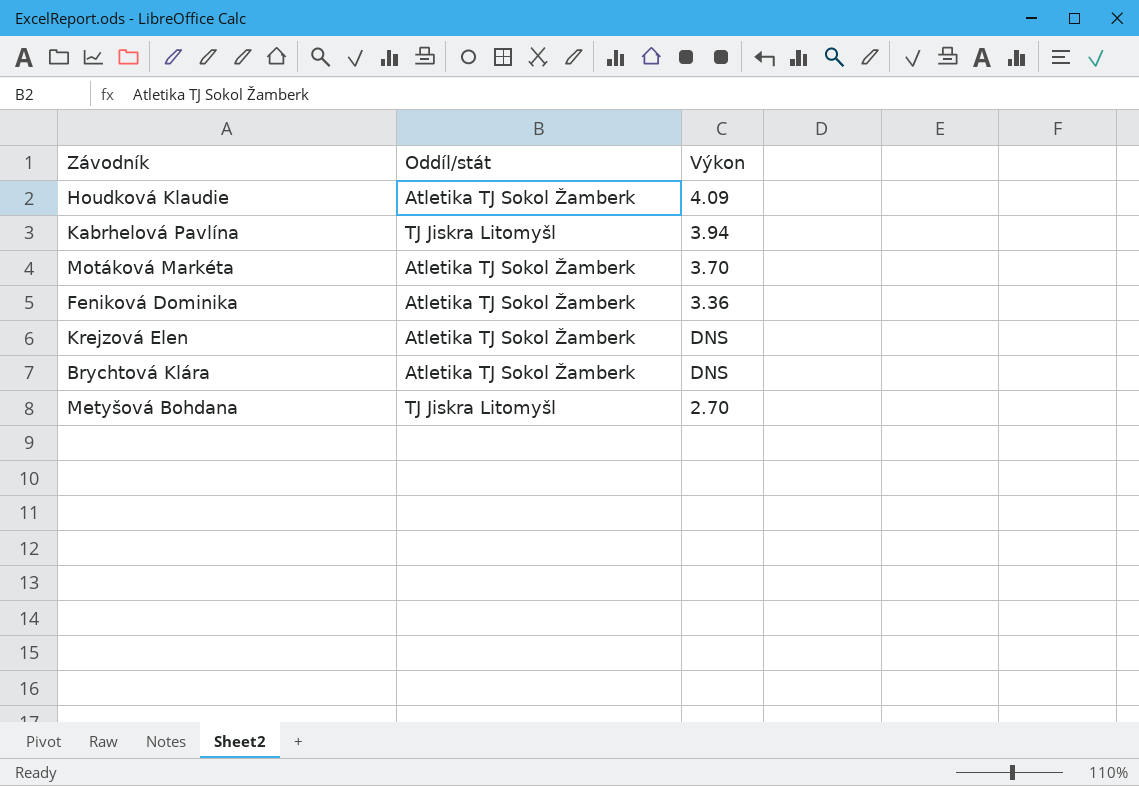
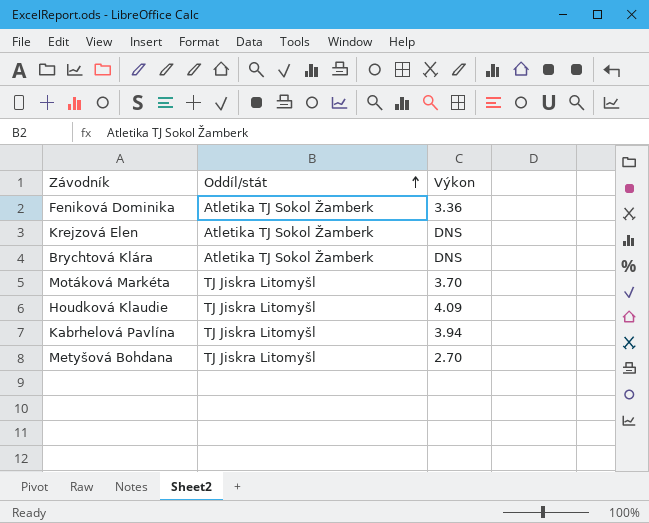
row order: none -> Oddíl/stát ascending
Motáková Markéta | Oddíl/stát: Atletika TJ Sokol Žamberk -> TJ Jiskra Litomyšl
Houdková Klaudie | Oddíl/stát: Atletika TJ Sokol Žamberk -> TJ Jiskra Litomyšl

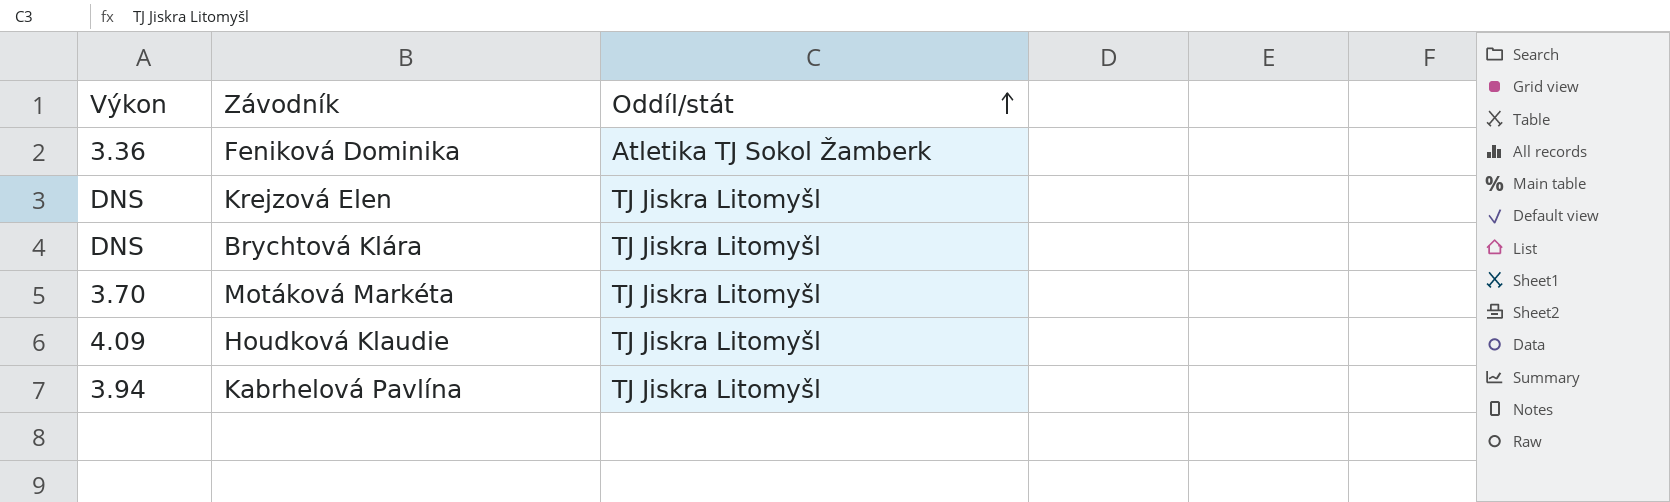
column Výkon | position: 3 -> 1
row Metyšová Bohdana: TJ Jiskra Litomyšl | 2.70 -> none
Krejzová Elen | Oddíl/stát: Atletika TJ Sokol Žamberk -> TJ Jiskra Litomyšl
Brychtová Klára | Oddíl/stát: Atletika TJ Sokol Žamberk -> TJ Jiskra Litomyšl

